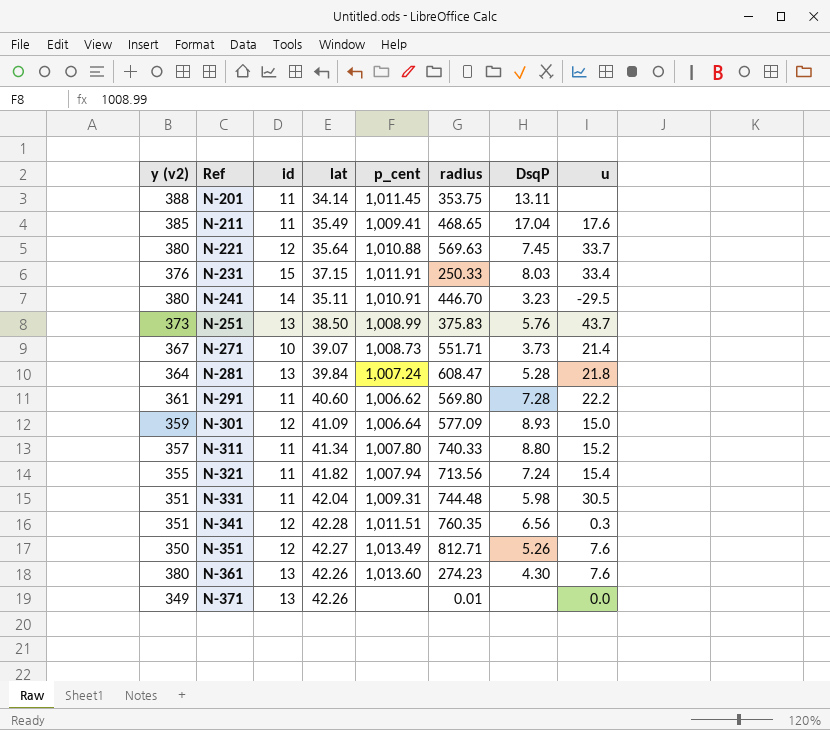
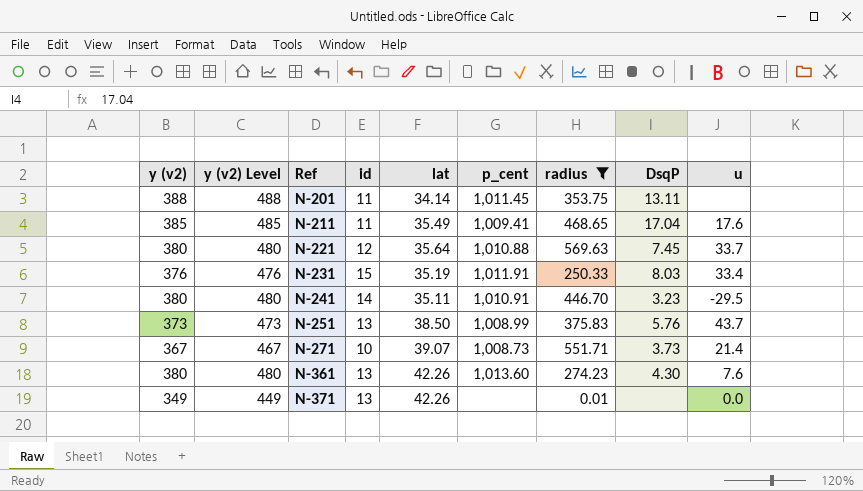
filter: none -> radius <= 569.63
column y (v2) Level | formula: none -> [y (v2)] + 100
N-231 | lat: 37.15 -> 35.19

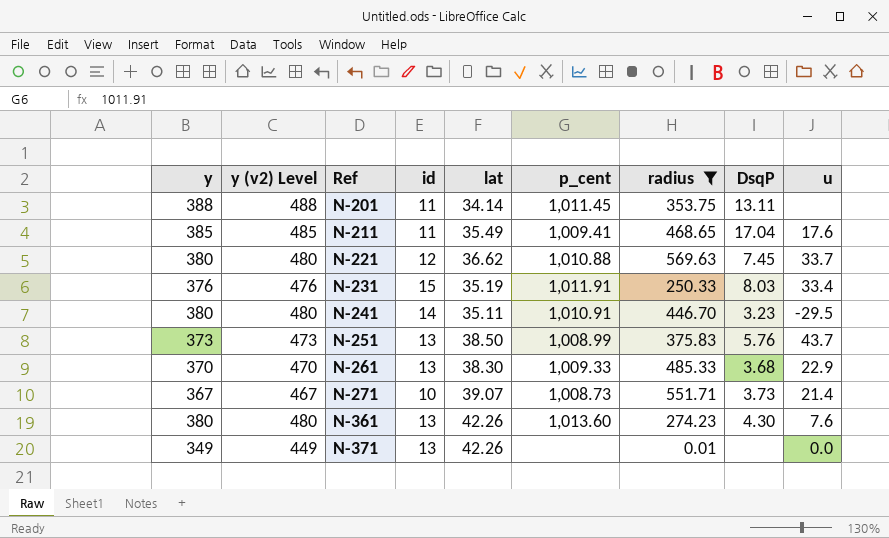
column name: y (v2) -> y
N-221 | lat: 35.64 -> 36.62
row N-261: none -> 370 | 470 | 13 | 38.30 | 1,009.33 | 485.33 | 3.68 | 22.9

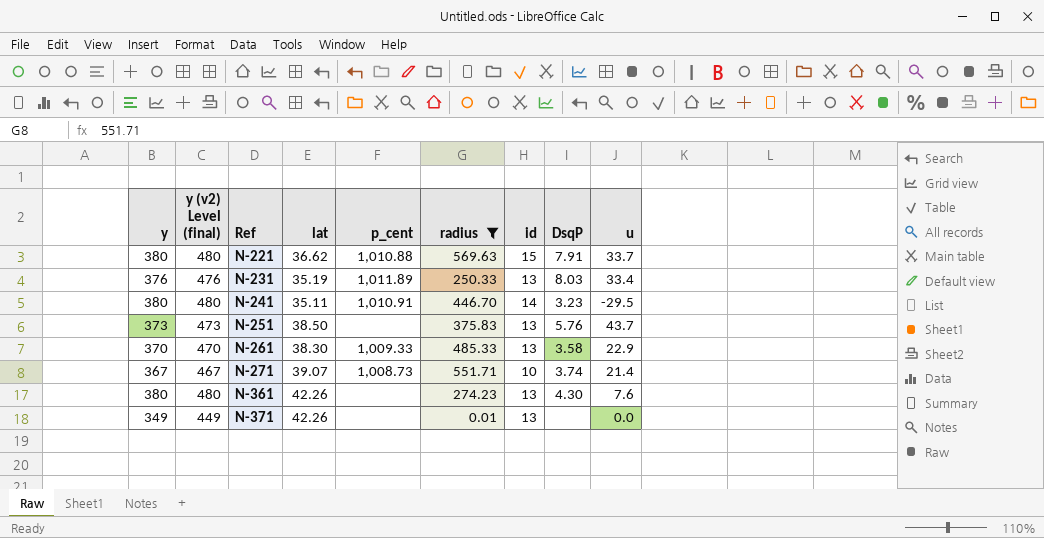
column name: y (v2) Level -> y (v2) Level (final)
column id | position: 4 -> 7
row N-201: 388 | 488 | 11 | 34.14 | 1,011.45 | 353.75 | 13.11 | none -> none
row N-211: 385 | 485 | 11 | 35.49 | 1,009.41 | 468.65 | 17.04 | 17.6 -> none
N-221 | id: 12 -> 15
N-221 | DsqP: 7.45 -> 7.91
N-231 | p_cent: 1,011.91 -> 1,011.89
N-231 | id: 15 -> 13
N-251 | p_cent: 1,008.99 -> none
N-261 | DsqP: 3.68 -> 3.58
N-271 | DsqP: 3.73 -> 3.74
N-361 | p_cent: 1,013.60 -> none

